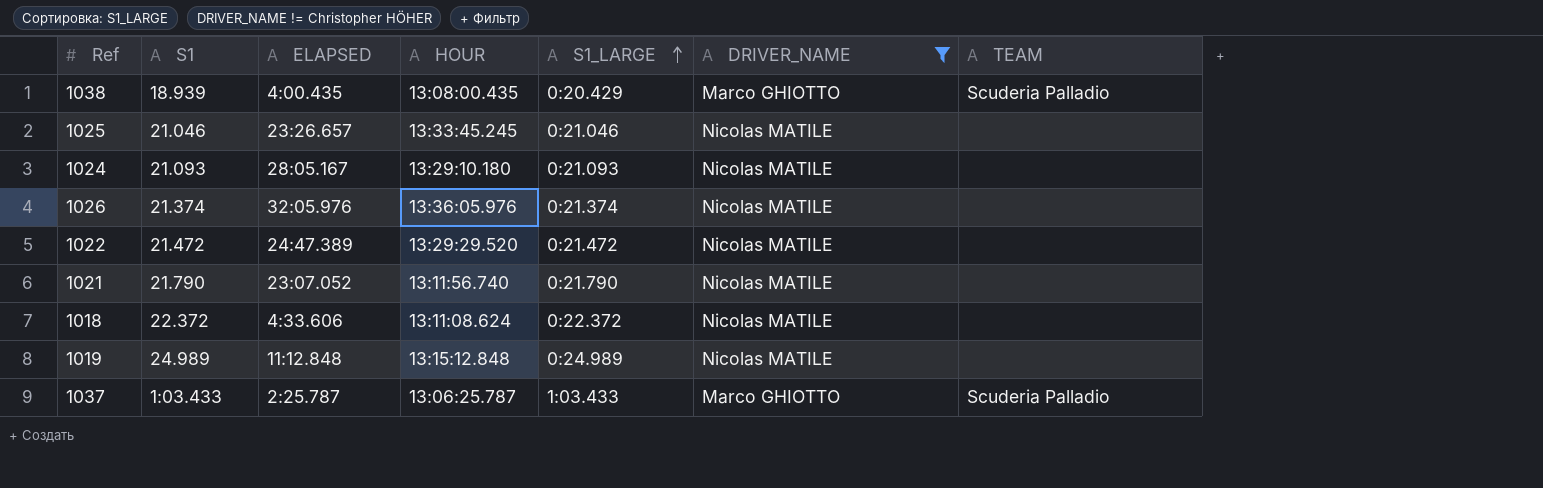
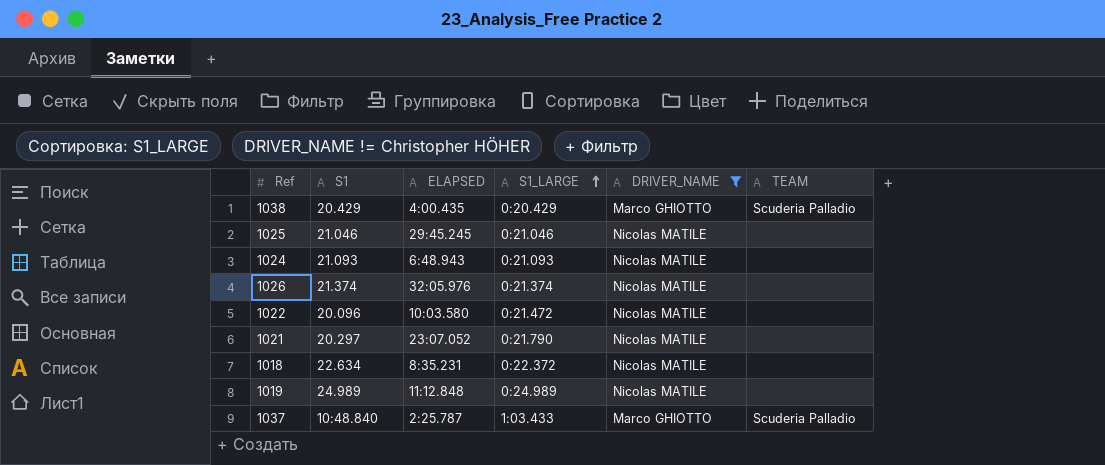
column HOUR | position: 4 -> none
1038 | S1: 18.939 -> 20.429
1025 | ELAPSED: 23:26.657 -> 29:45.245
1024 | ELAPSED: 28:05.167 -> 6:48.943
1022 | S1: 21.472 -> 20.096
1022 | ELAPSED: 24:47.389 -> 10:03.580
1021 | S1: 21.790 -> 20.297
1018 | S1: 22.372 -> 22.634
1018 | ELAPSED: 4:33.606 -> 8:35.231
1037 | S1: 1:03.433 -> 10:48.840

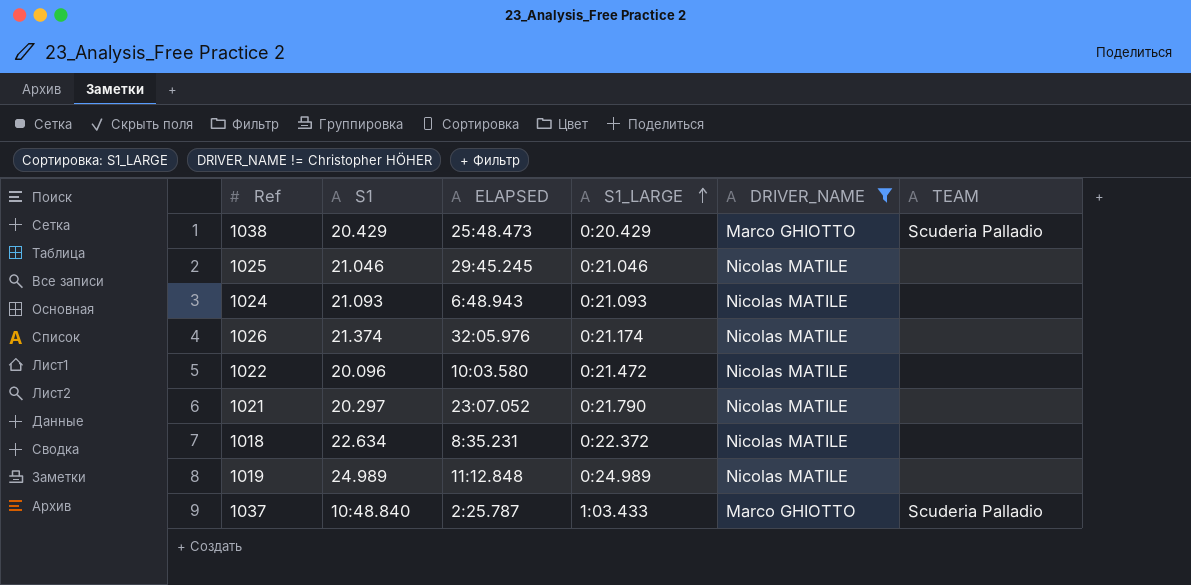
1038 | ELAPSED: 4:00.435 -> 25:48.473
1026 | S1_LARGE: 0:21.374 -> 0:21.174

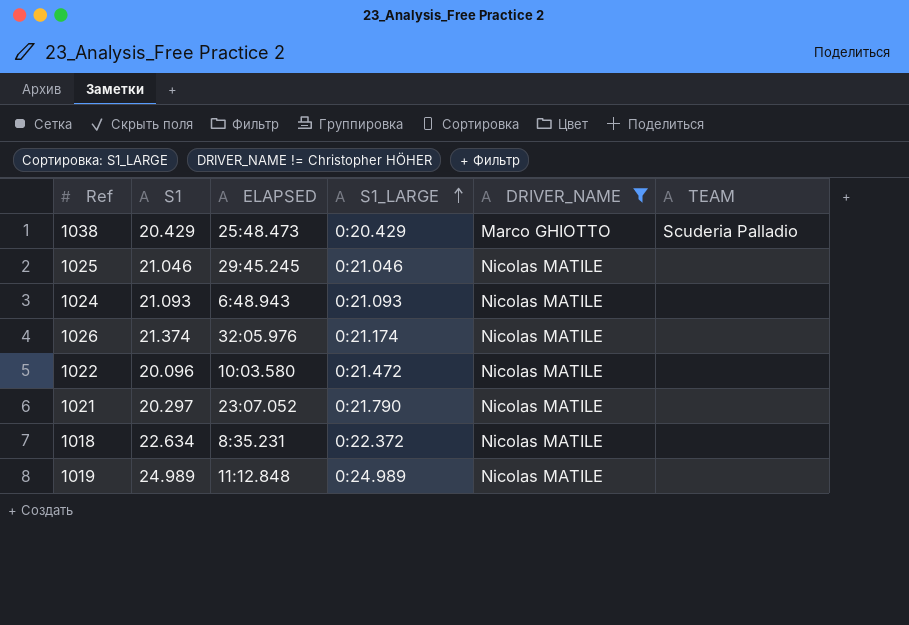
row 1037: 10:48.840 | 2:25.787 | 1:03.433 | Marco GHIOTTO | Scuderia Palladio -> none

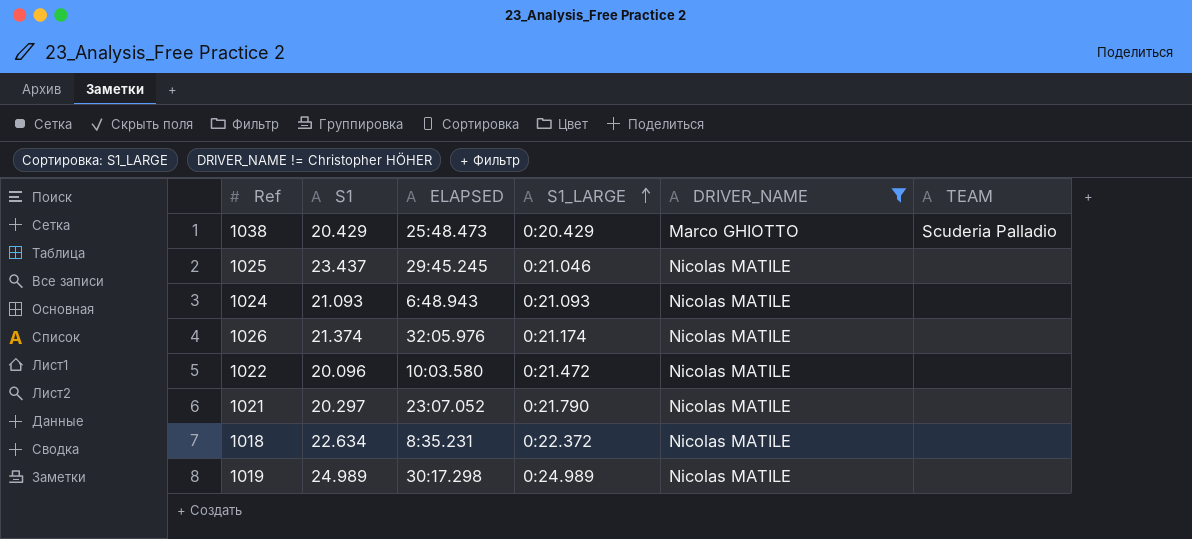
1025 | S1: 21.046 -> 23.437
1019 | ELAPSED: 11:12.848 -> 30:17.298

